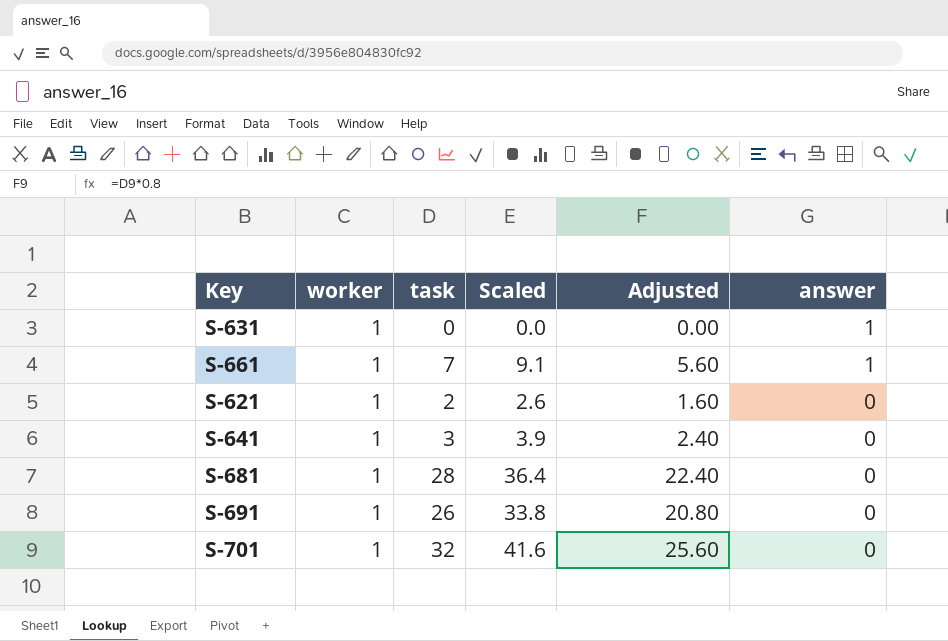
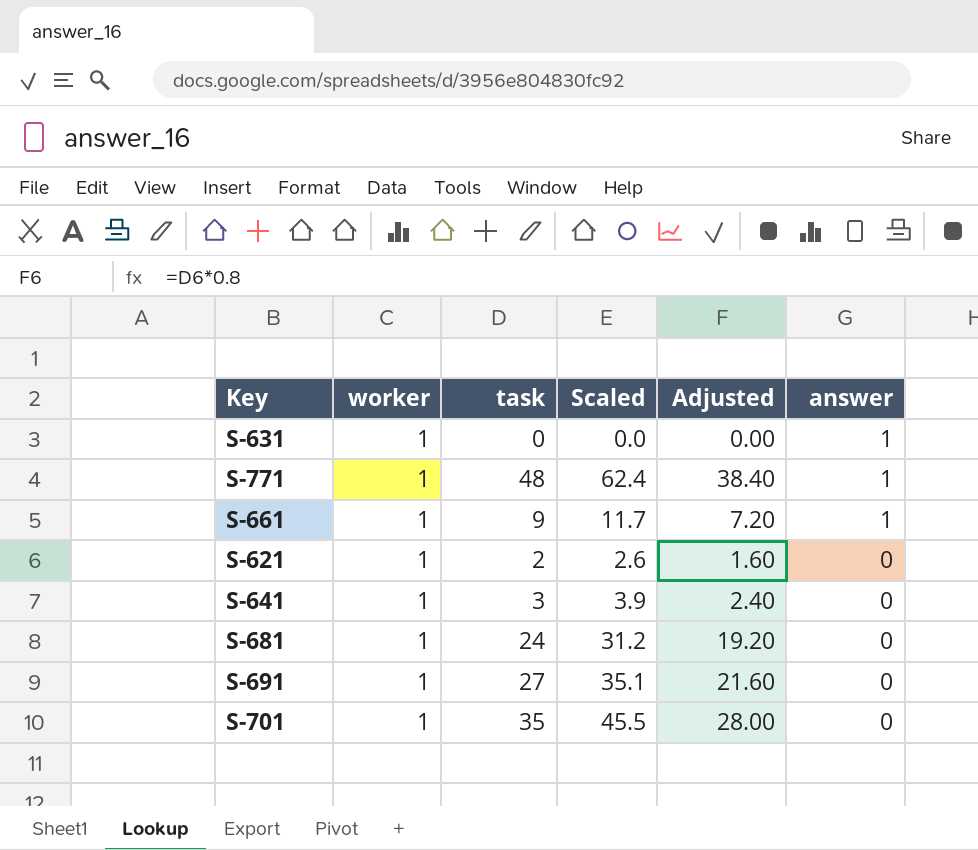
row S-771: none -> 1 | 48 | 62.4 | 38.40 | 1
S-661 | task: 7 -> 9
S-661 | Scaled: 9.1 -> 11.7
S-661 | Adjusted: 5.60 -> 7.20
S-681 | task: 28 -> 24
S-681 | Scaled: 36.4 -> 31.2
S-681 | Adjusted: 22.40 -> 19.20
S-691 | task: 26 -> 27
S-691 | Scaled: 33.8 -> 35.1
S-691 | Adjusted: 20.80 -> 21.60
S-701 | task: 32 -> 35
S-701 | Scaled: 41.6 -> 45.5
S-701 | Adjusted: 25.60 -> 28.00

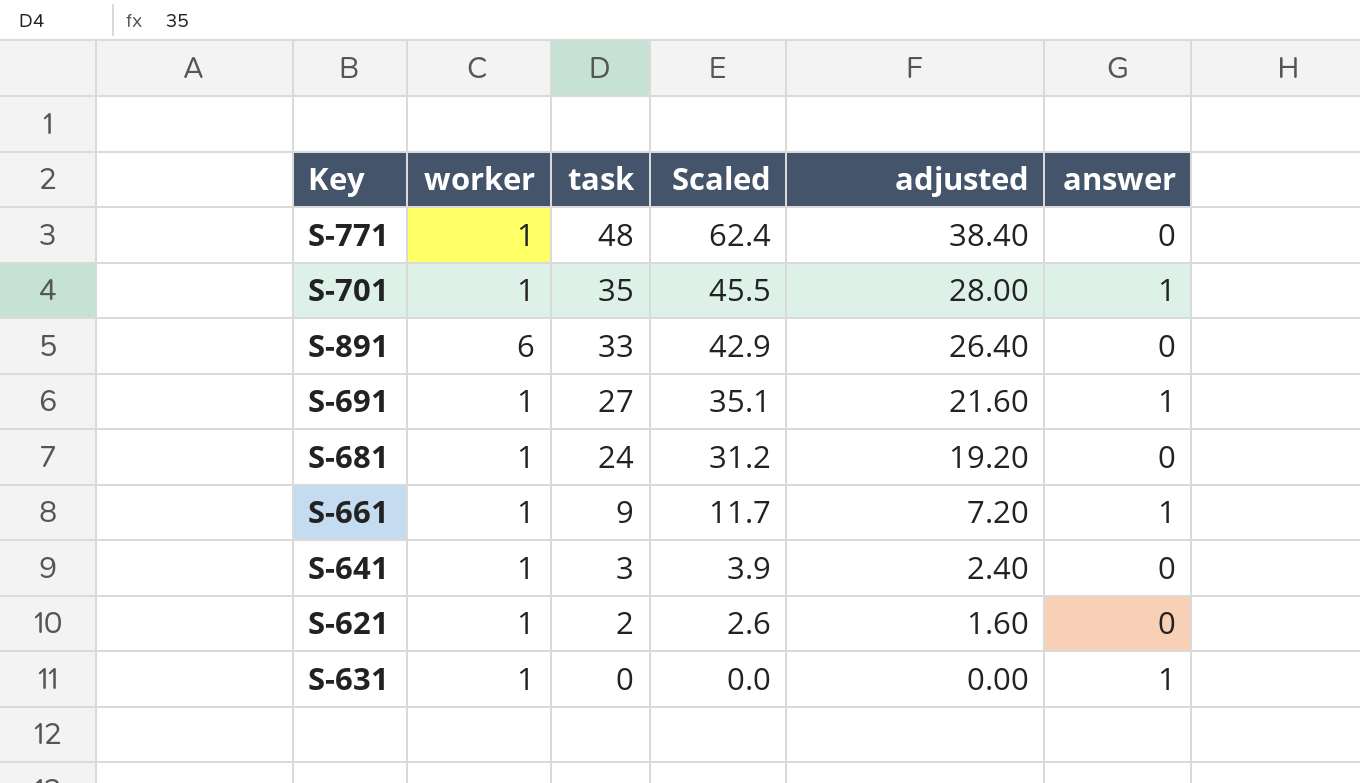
row order: answer descending -> task descending
column name: Adjusted -> adjusted
S-771 | answer: 1 -> 0
S-701 | answer: 0 -> 1
row S-891: none -> 6 | 33 | 42.9 | 26.40 | 0
S-691 | answer: 0 -> 1

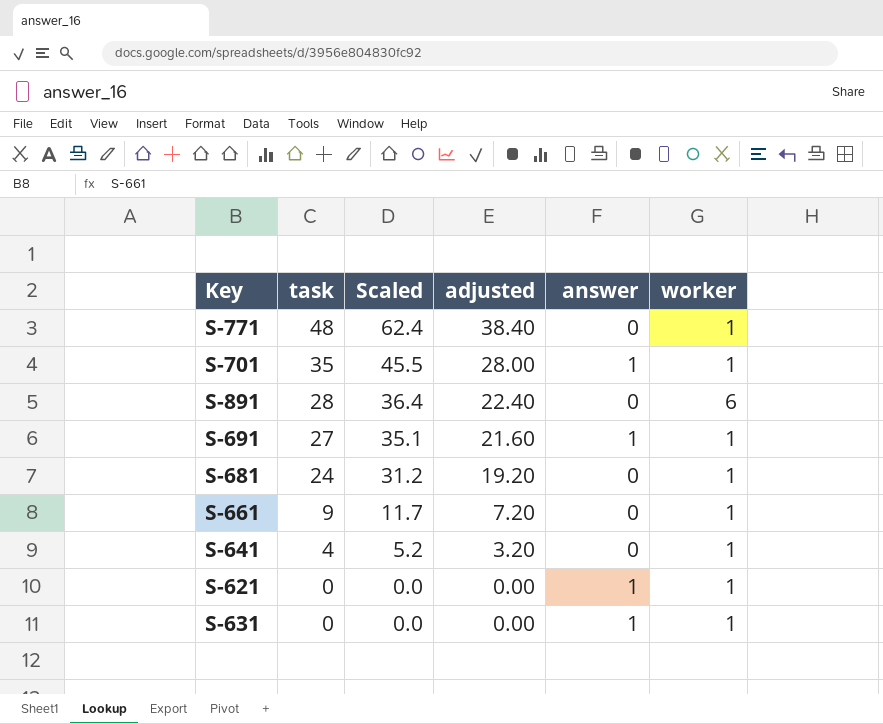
column worker | position: 2 -> 6
S-891 | task: 33 -> 28
S-891 | Scaled: 42.9 -> 36.4
S-891 | adjusted: 26.40 -> 22.40
S-661 | answer: 1 -> 0
S-641 | task: 3 -> 4
S-641 | Scaled: 3.9 -> 5.2
S-641 | adjusted: 2.40 -> 3.20
S-621 | task: 2 -> 0
S-621 | Scaled: 2.6 -> 0.0
S-621 | adjusted: 1.60 -> 0.00
S-621 | answer: 0 -> 1

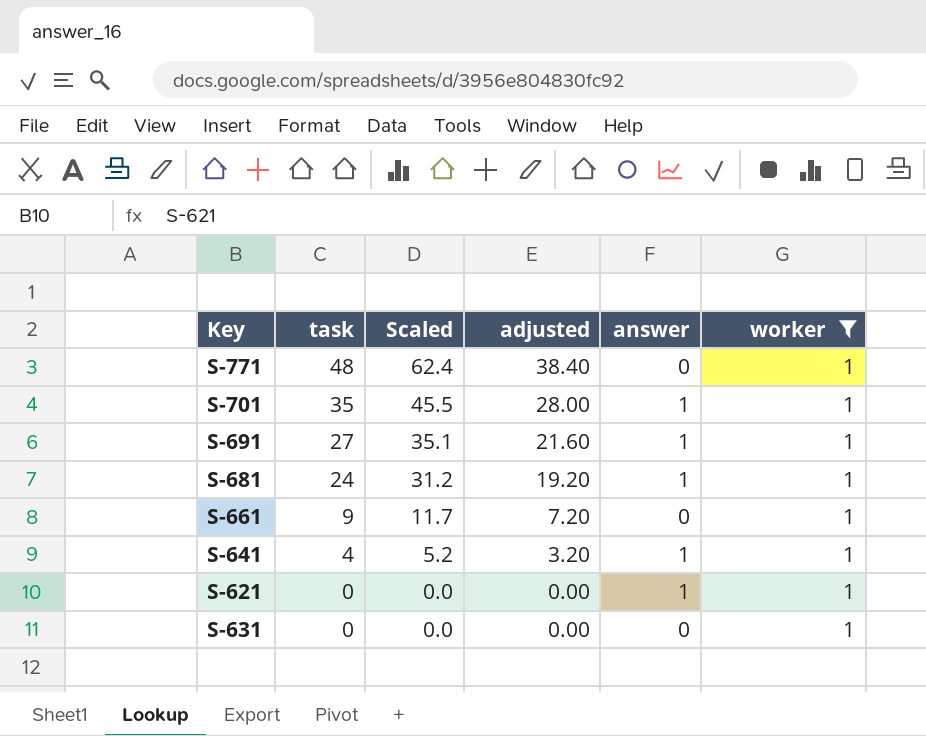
filter: none -> worker = 1
S-681 | answer: 0 -> 1
S-641 | answer: 0 -> 1
S-631 | answer: 1 -> 0

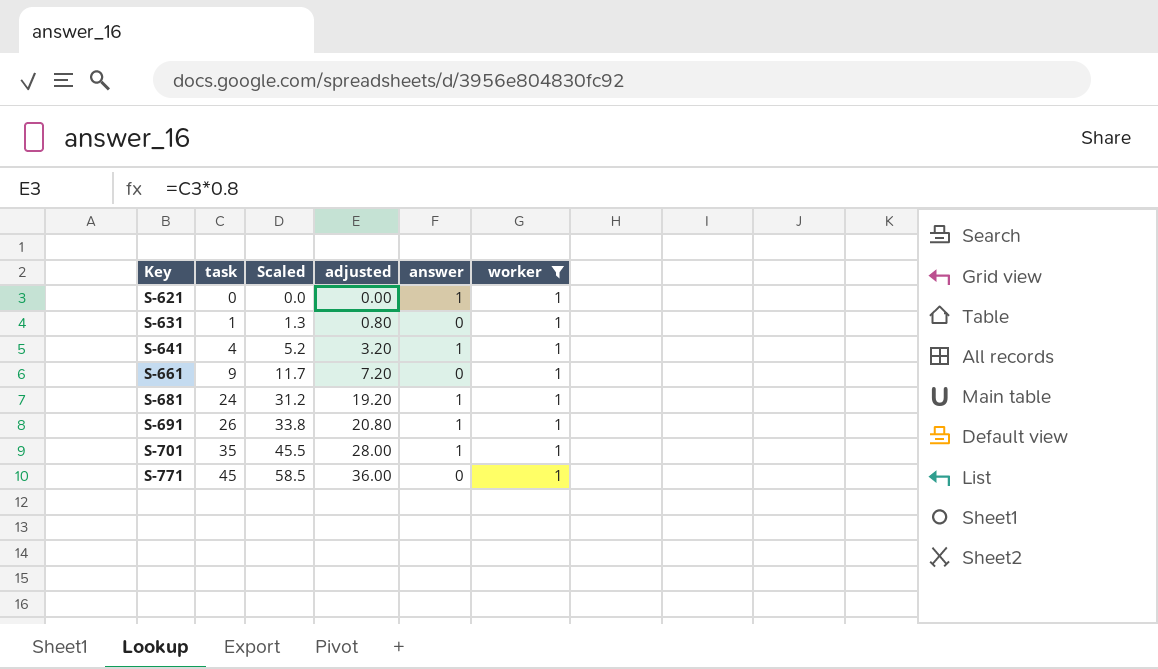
row order: task descending -> Key ascending
S-631 | task: 0 -> 1
S-631 | Scaled: 0.0 -> 1.3
S-631 | adjusted: 0.00 -> 0.80
S-691 | task: 27 -> 26
S-691 | Scaled: 35.1 -> 33.8
S-691 | adjusted: 21.60 -> 20.80
S-771 | task: 48 -> 45
S-771 | Scaled: 62.4 -> 58.5
S-771 | adjusted: 38.40 -> 36.00

